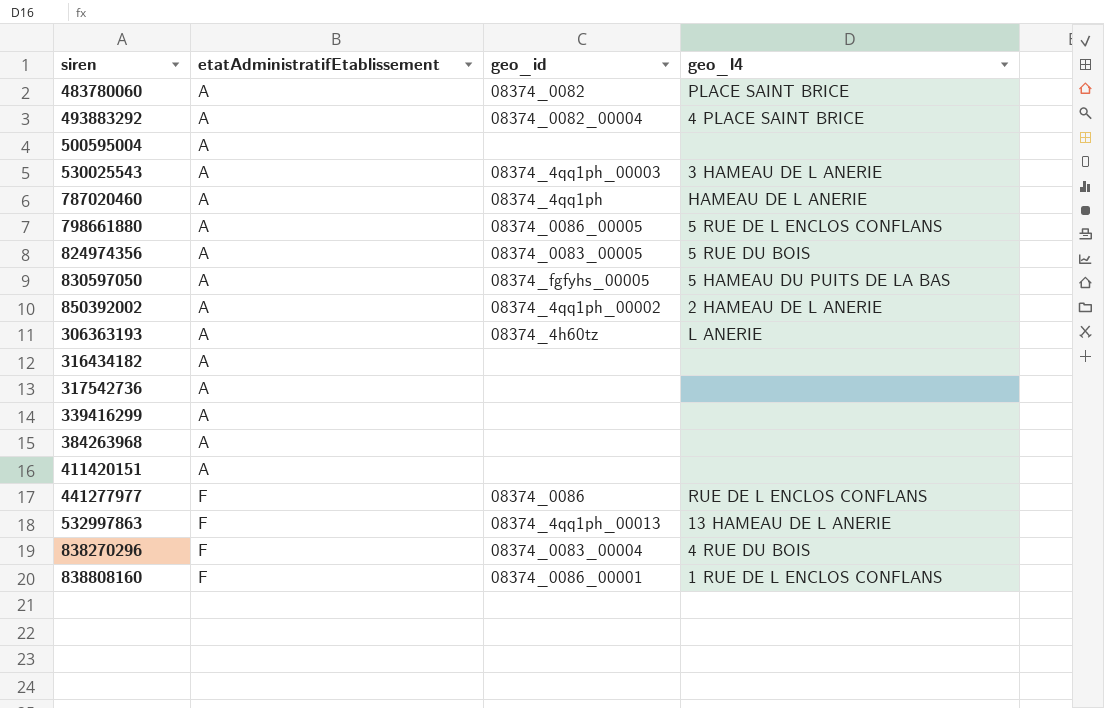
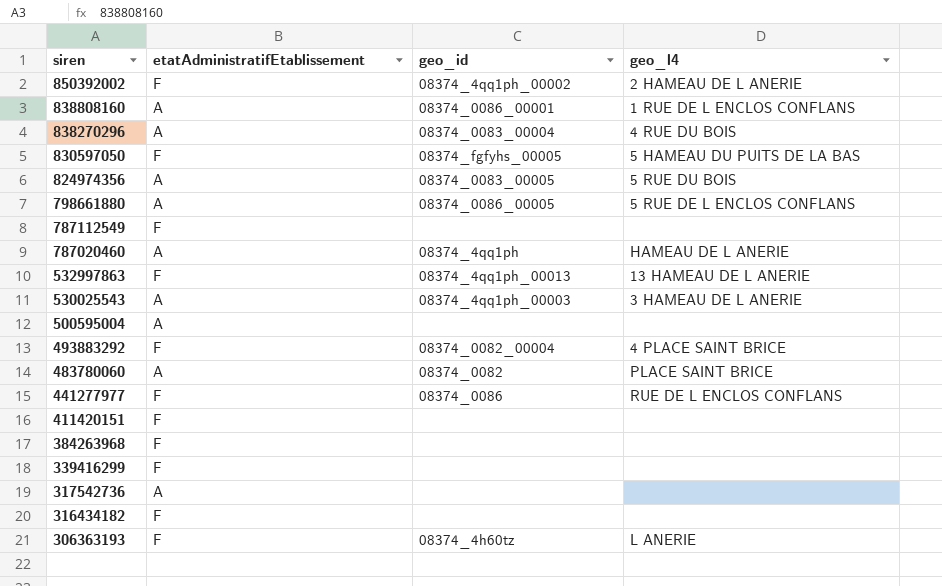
row order: etatAdministratifEtablissement ascending -> siren descending
850392002 | etatAdministratifEtablissement: A -> F
838808160 | etatAdministratifEtablissement: F -> A
838270296 | etatAdministratifEtablissement: F -> A
830597050 | etatAdministratifEtablissement: A -> F
row 787112549: none -> F | none | none
493883292 | etatAdministratifEtablissement: A -> F
411420151 | etatAdministratifEtablissement: A -> F
384263968 | etatAdministratifEtablissement: A -> F
339416299 | etatAdministratifEtablissement: A -> F
316434182 | etatAdministratifEtablissement: A -> F
306363193 | etatAdministratifEtablissement: A -> F

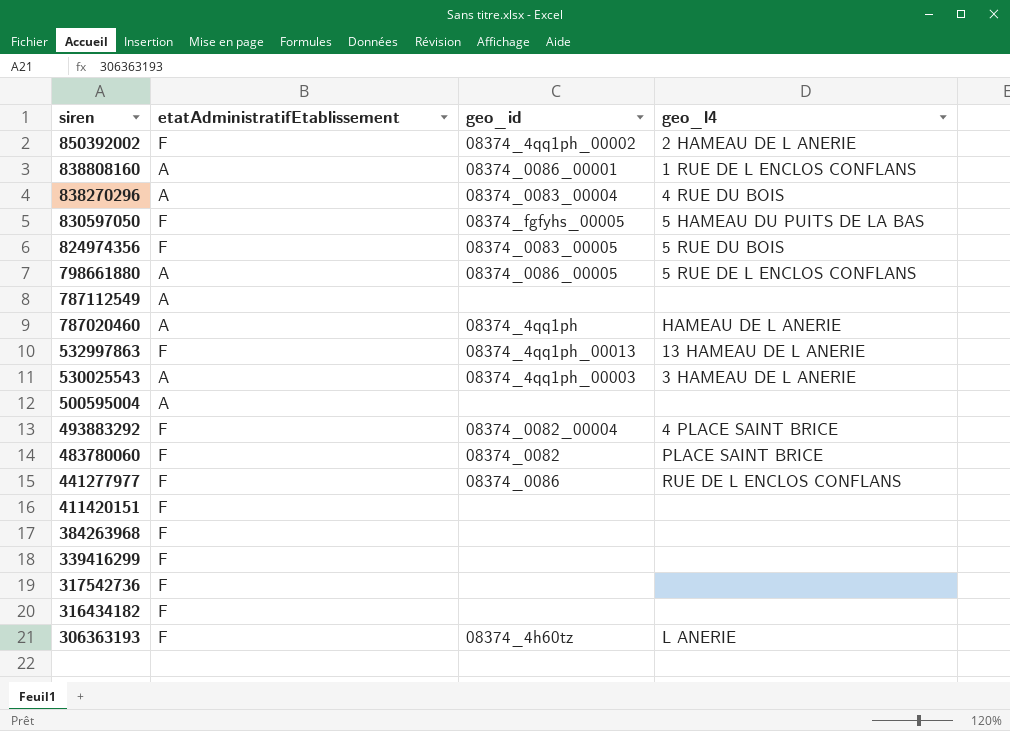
824974356 | etatAdministratifEtablissement: A -> F
787112549 | etatAdministratifEtablissement: F -> A
483780060 | etatAdministratifEtablissement: A -> F
317542736 | etatAdministratifEtablissement: A -> F

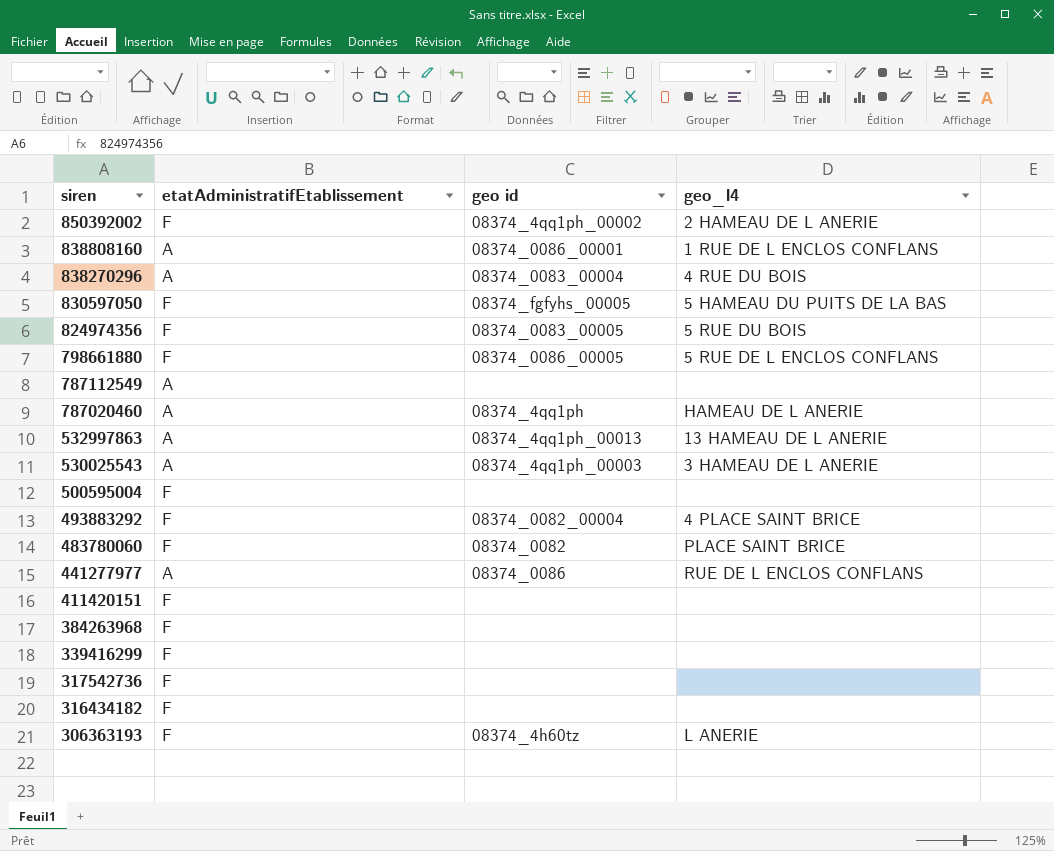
column name: geo_id -> geo id
798661880 | etatAdministratifEtablissement: A -> F
532997863 | etatAdministratifEtablissement: F -> A
500595004 | etatAdministratifEtablissement: A -> F
441277977 | etatAdministratifEtablissement: F -> A

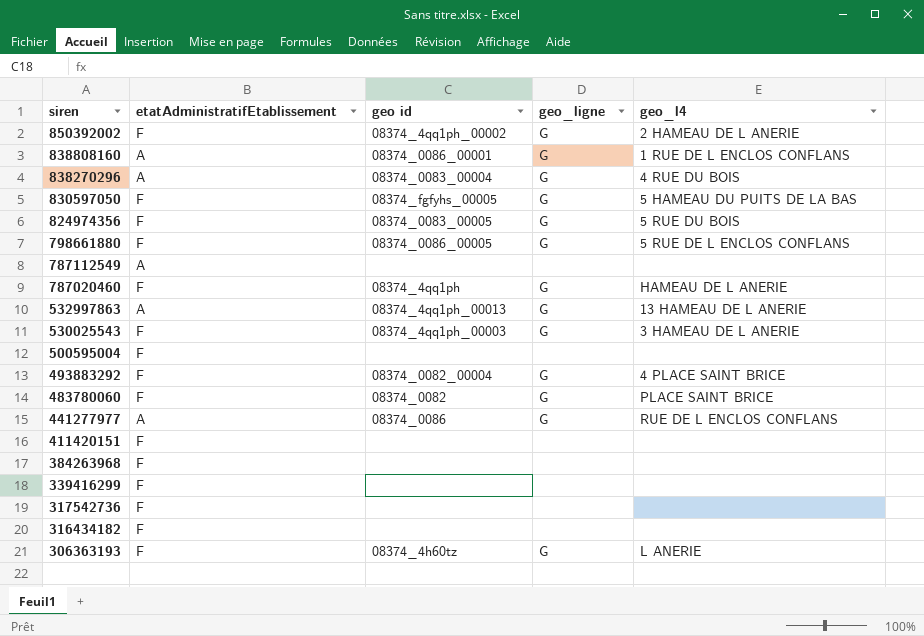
column geo_ligne | position: none -> 4
787020460 | etatAdministratifEtablissement: A -> F
530025543 | etatAdministratifEtablissement: A -> F

